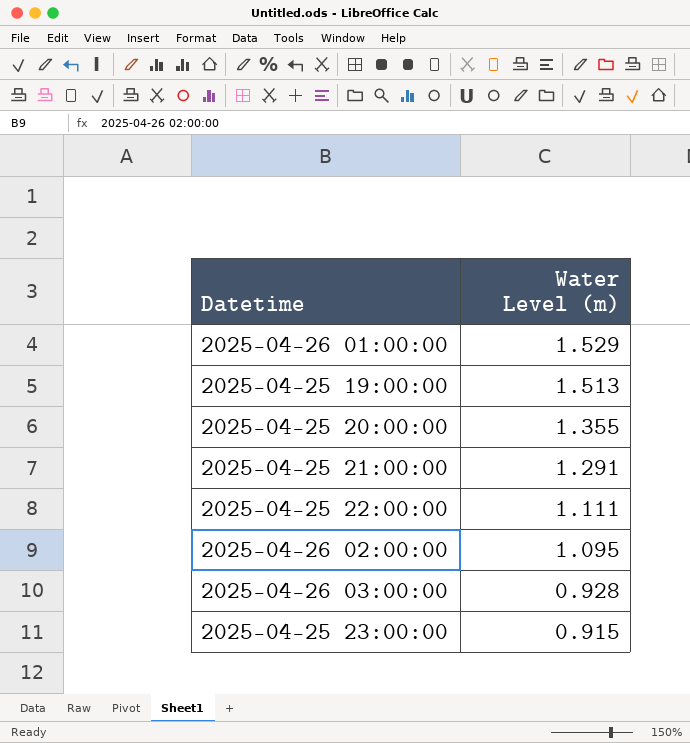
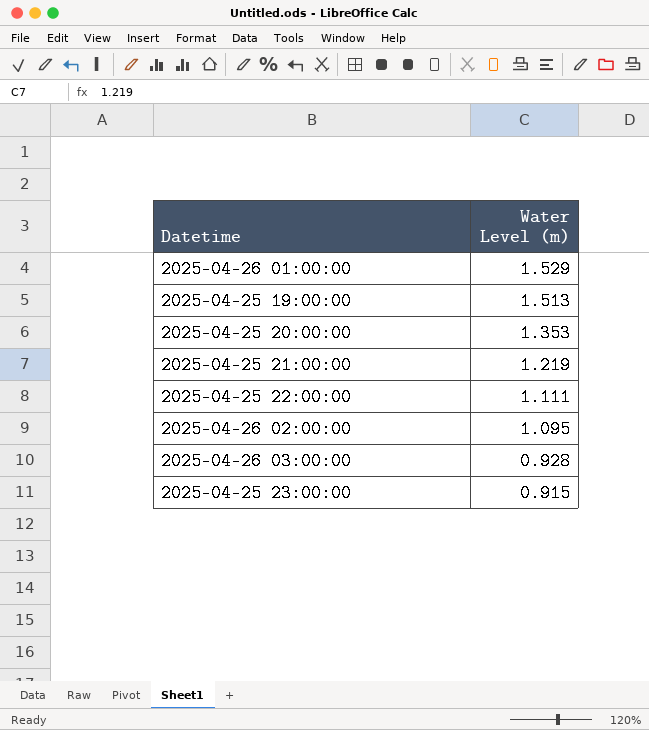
2025-04-25 20:00:00 | Water Level (m): 1.355 -> 1.353
2025-04-25 21:00:00 | Water Level (m): 1.291 -> 1.219

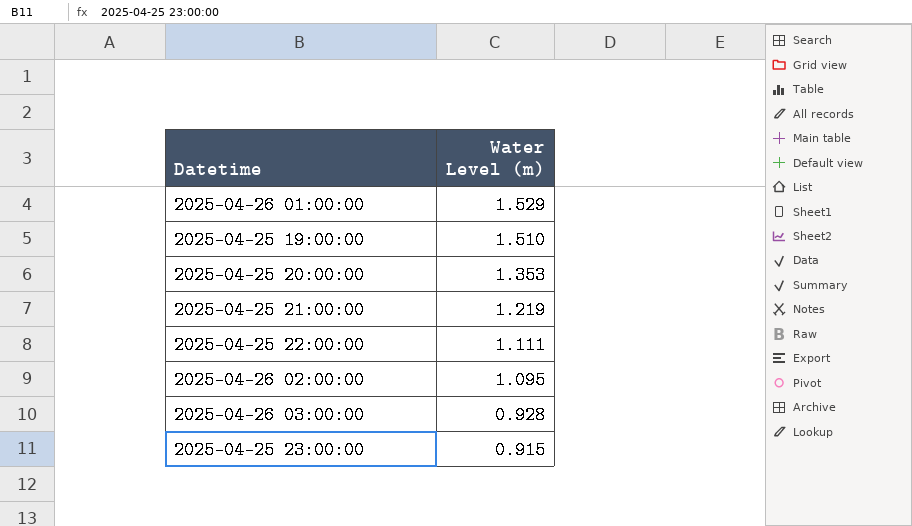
2025-04-25 19:00:00 | Water Level (m): 1.513 -> 1.510

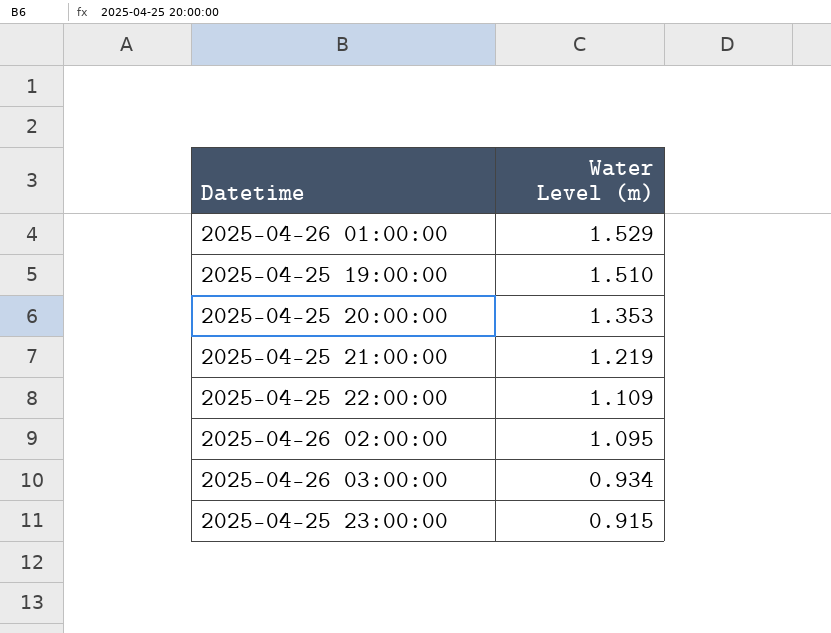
2025-04-25 22:00:00 | Water Level (m): 1.111 -> 1.109
2025-04-26 03:00:00 | Water Level (m): 0.928 -> 0.934

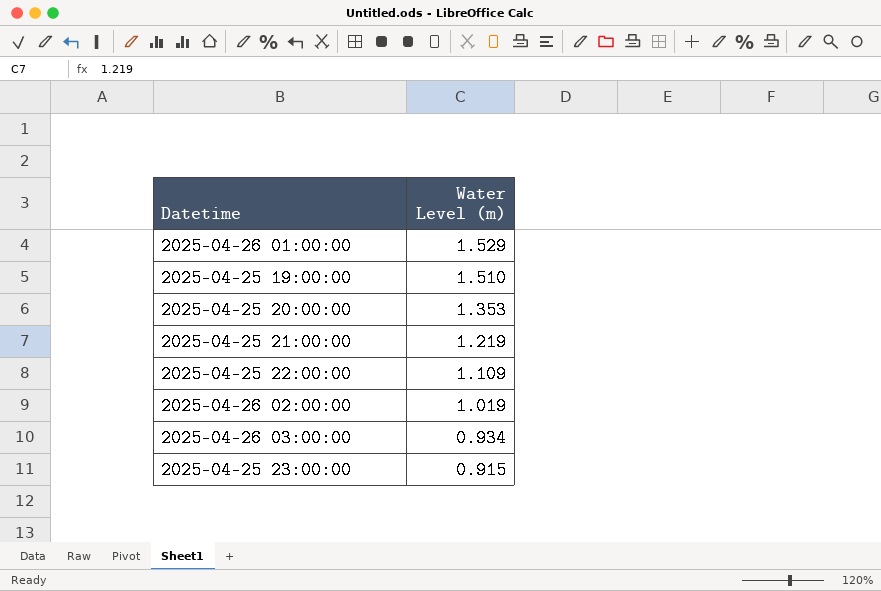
2025-04-26 02:00:00 | Water Level (m): 1.095 -> 1.019

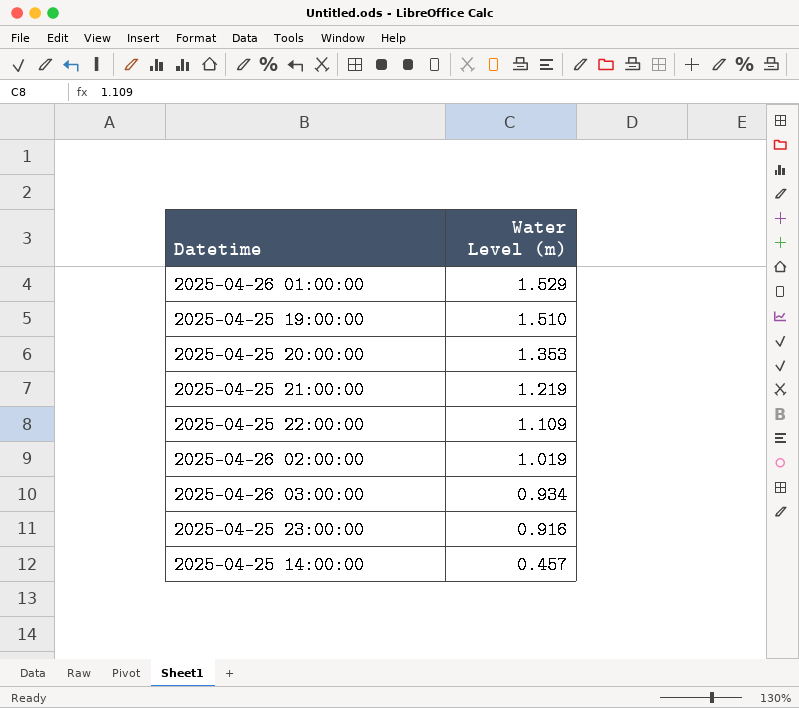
2025-04-25 23:00:00 | Water Level (m): 0.915 -> 0.916
row 2025-04-25 14:00:00: none -> 0.457

